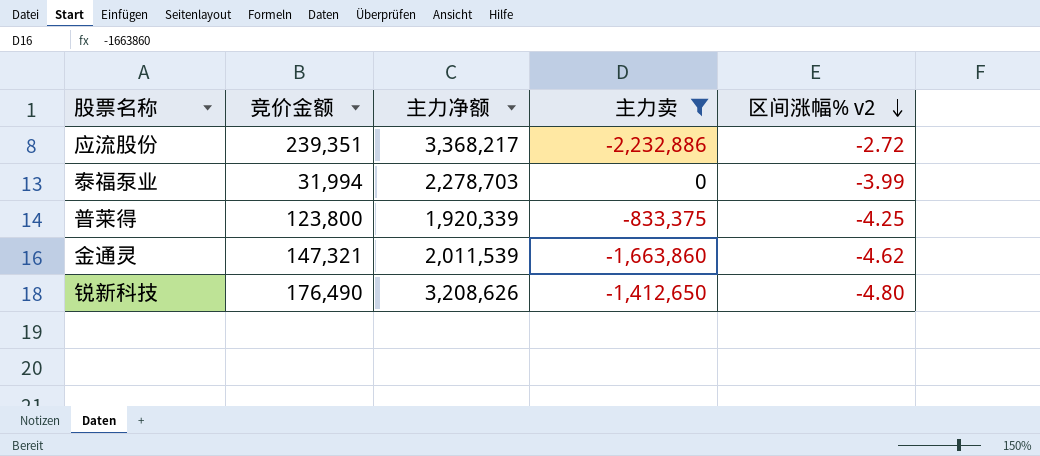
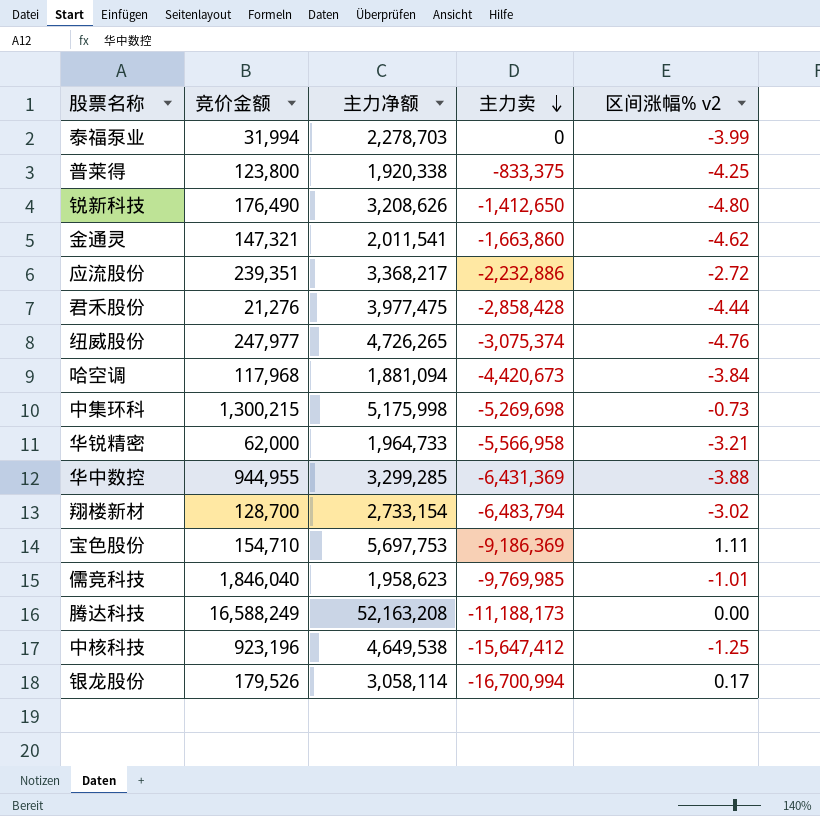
filter: 主力卖 >= -2,232,886 -> none
row order: 区间涨幅% v2 descending -> 主力卖 descending
普莱得 | 主力净额: 1,920,339 -> 1,920,338
金通灵 | 主力净额: 2,011,539 -> 2,011,541

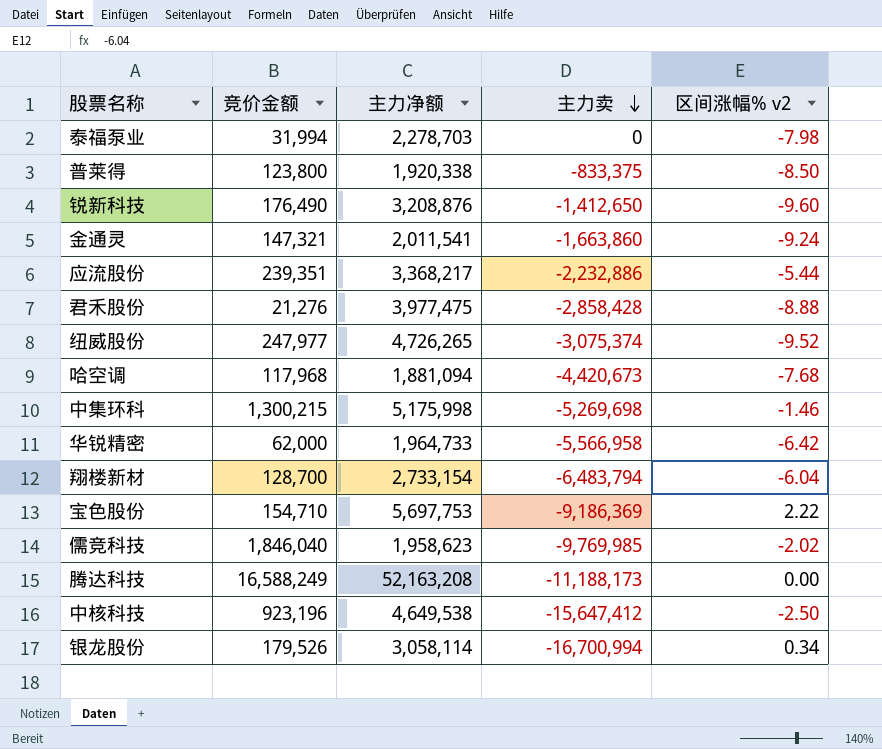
row 华中数控: 944,955 | 3,299,285 | -6,431,369 | -3.88 -> none
泰福泵业 | 区间涨幅% v2: -3.99 -> -7.98
普莱得 | 区间涨幅% v2: -4.25 -> -8.50
锐新科技 | 主力净额: 3,208,626 -> 3,208,876
锐新科技 | 区间涨幅% v2: -4.80 -> -9.60
金通灵 | 区间涨幅% v2: -4.62 -> -9.24
应流股份 | 区间涨幅% v2: -2.72 -> -5.44
君禾股份 | 区间涨幅% v2: -4.44 -> -8.88
纽威股份 | 区间涨幅% v2: -4.76 -> -9.52
哈空调 | 区间涨幅% v2: -3.84 -> -7.68
中集环科 | 区间涨幅% v2: -0.73 -> -1.46
华锐精密 | 区间涨幅% v2: -3.21 -> -6.42
翔楼新材 | 区间涨幅% v2: -3.02 -> -6.04
宝色股份 | 区间涨幅% v2: 1.11 -> 2.22
儒竞科技 | 区间涨幅% v2: -1.01 -> -2.02
中核科技 | 区间涨幅% v2: -1.25 -> -2.50
银龙股份 | 区间涨幅% v2: 0.17 -> 0.34

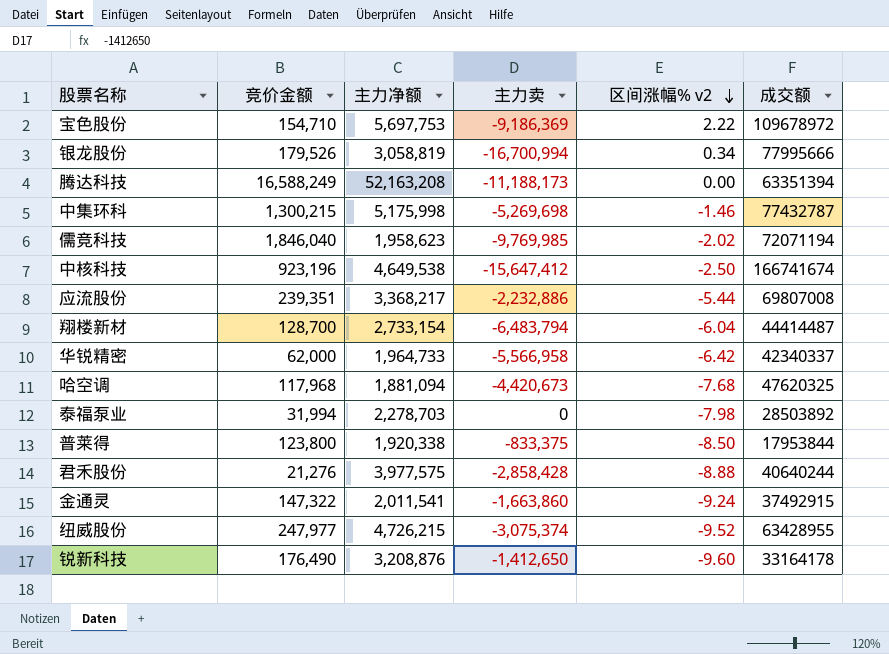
row order: 主力卖 descending -> 区间涨幅% v2 descending
column 成交额 | position: none -> 6
银龙股份 | 主力净额: 3,058,114 -> 3,058,819
君禾股份 | 主力净额: 3,977,475 -> 3,977,575
金通灵 | 竞价金额: 147,321 -> 147,322
纽威股份 | 主力净额: 4,726,265 -> 4,726,215

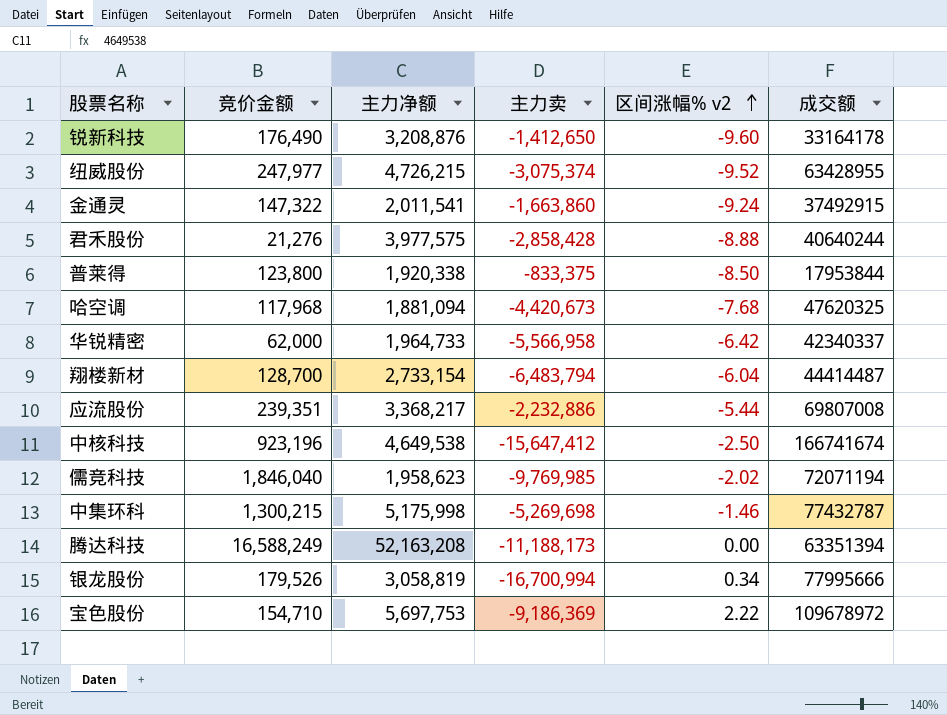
row order: 区间涨幅% v2 descending -> 区间涨幅% v2 ascending
row 泰福泵业: 31,994 | 2,278,703 | 0 | -7.98 | 28503892 -> none

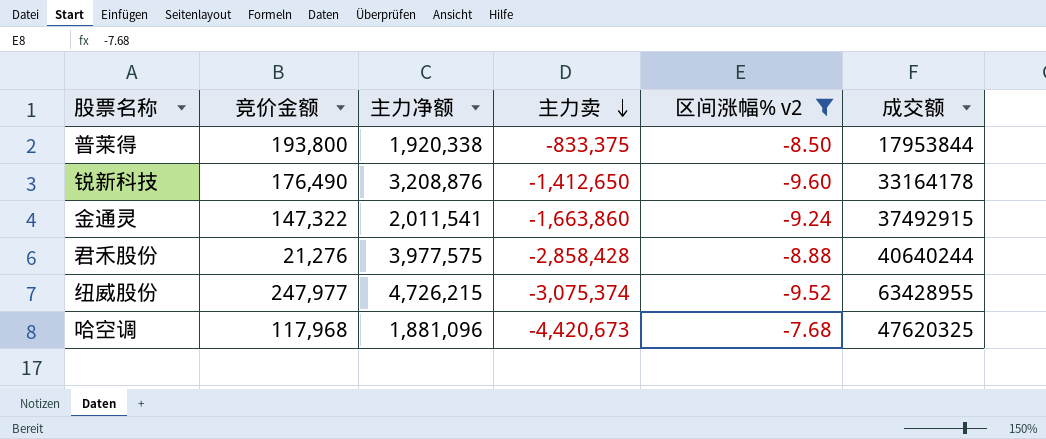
filter: none -> 区间涨幅% v2 <= -7.68
row order: 区间涨幅% v2 ascending -> 主力卖 descending
普莱得 | 竞价金额: 123,800 -> 193,800
哈空调 | 主力净额: 1,881,094 -> 1,881,096

